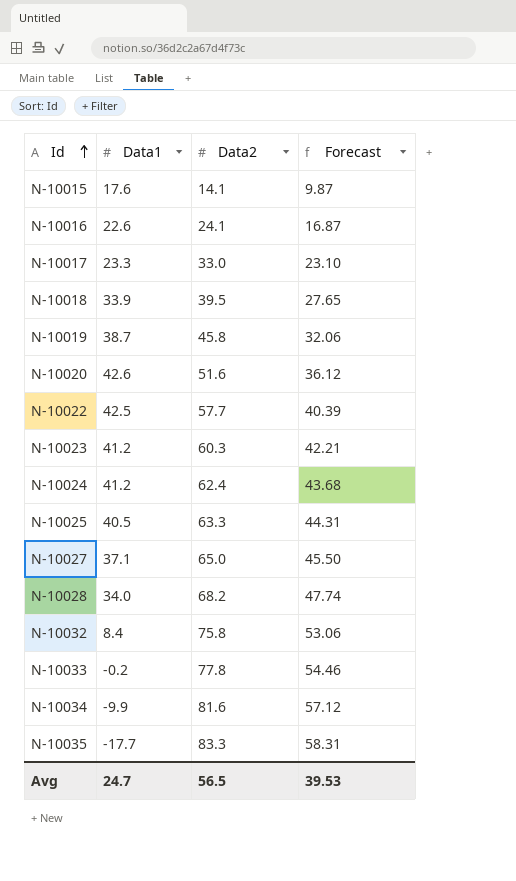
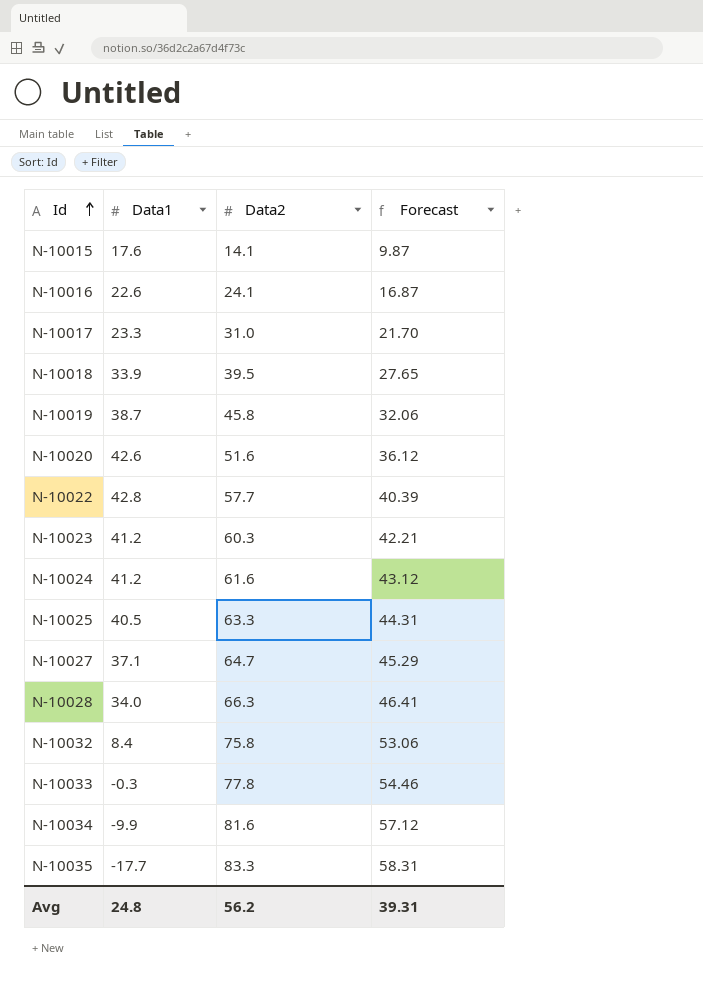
N-10017 | Data2: 33.0 -> 31.0
N-10017 | Forecast: 23.10 -> 21.70
N-10022 | Data1: 42.5 -> 42.8
N-10024 | Data2: 62.4 -> 61.6
N-10024 | Forecast: 43.68 -> 43.12
N-10027 | Data2: 65.0 -> 64.7
N-10027 | Forecast: 45.50 -> 45.29
N-10028 | Data2: 68.2 -> 66.3
N-10028 | Forecast: 47.74 -> 46.41
N-10033 | Data1: -0.2 -> -0.3
Avg | Data1: 24.7 -> 24.8
Avg | Data2: 56.5 -> 56.2
Avg | Forecast: 39.53 -> 39.31

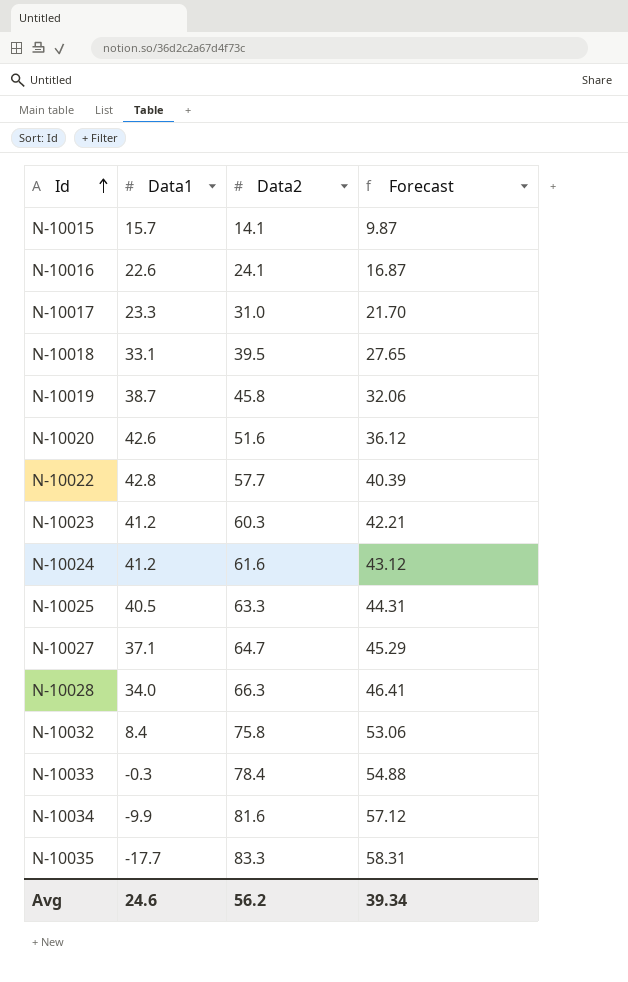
N-10015 | Data1: 17.6 -> 15.7
N-10018 | Data1: 33.9 -> 33.1
N-10033 | Data2: 77.8 -> 78.4
N-10033 | Forecast: 54.46 -> 54.88
Avg | Data1: 24.8 -> 24.6
Avg | Forecast: 39.31 -> 39.34

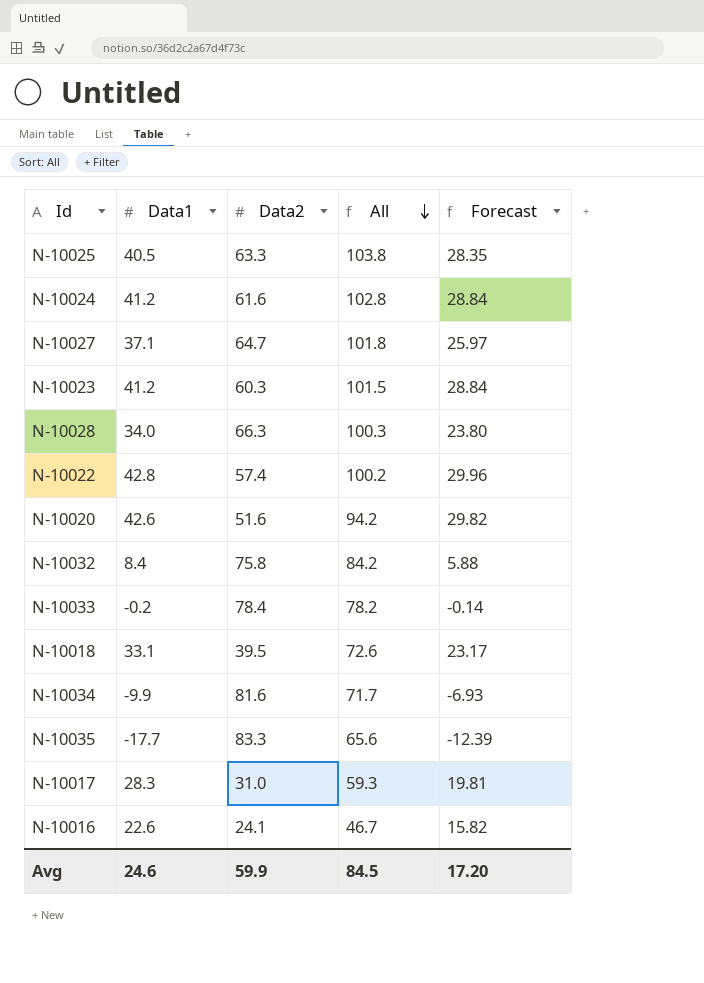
row order: Id ascending -> All descending
column All | formula: none -> [Data1] + [Data2]
column Forecast | formula: [Data2] * 0.7 -> [Data1] * 0.7
row N-10015: 15.7 | 14.1 | 9.87 -> none
row N-10019: 38.7 | 45.8 | 32.06 -> none
N-10022 | Data2: 57.7 -> 57.4
N-10033 | Data1: -0.3 -> -0.2
N-10017 | Data1: 23.3 -> 28.3
Avg | Data2: 56.2 -> 59.9
Avg | Forecast: 39.34 -> 17.20

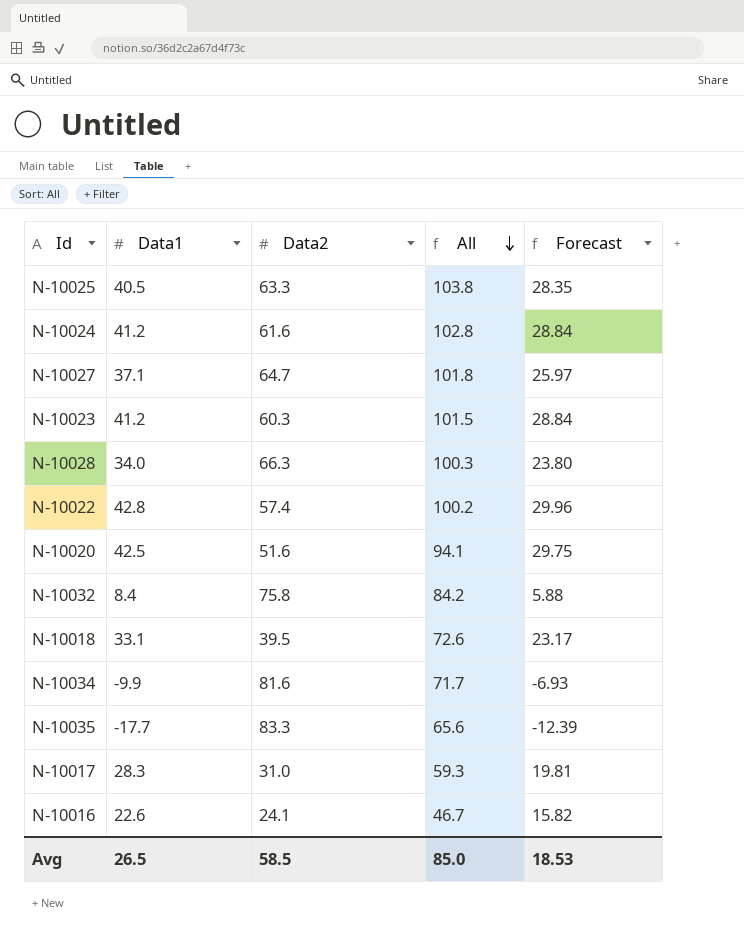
row N-10033: -0.2 | 78.4 | 78.2 | -0.14 -> none
N-10020 | Data1: 42.6 -> 42.5
N-10020 | All: 94.2 -> 94.1
N-10020 | Forecast: 29.82 -> 29.75
Avg | Data1: 24.6 -> 26.5
Avg | Data2: 59.9 -> 58.5
Avg | All: 84.5 -> 85.0
Avg | Forecast: 17.20 -> 18.53

